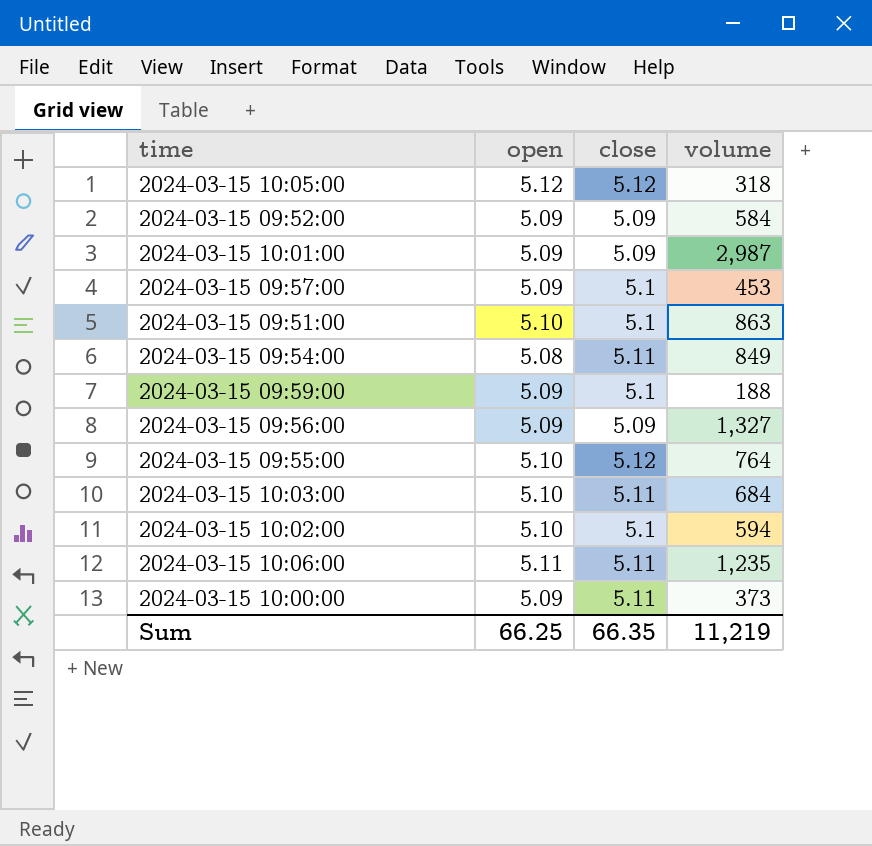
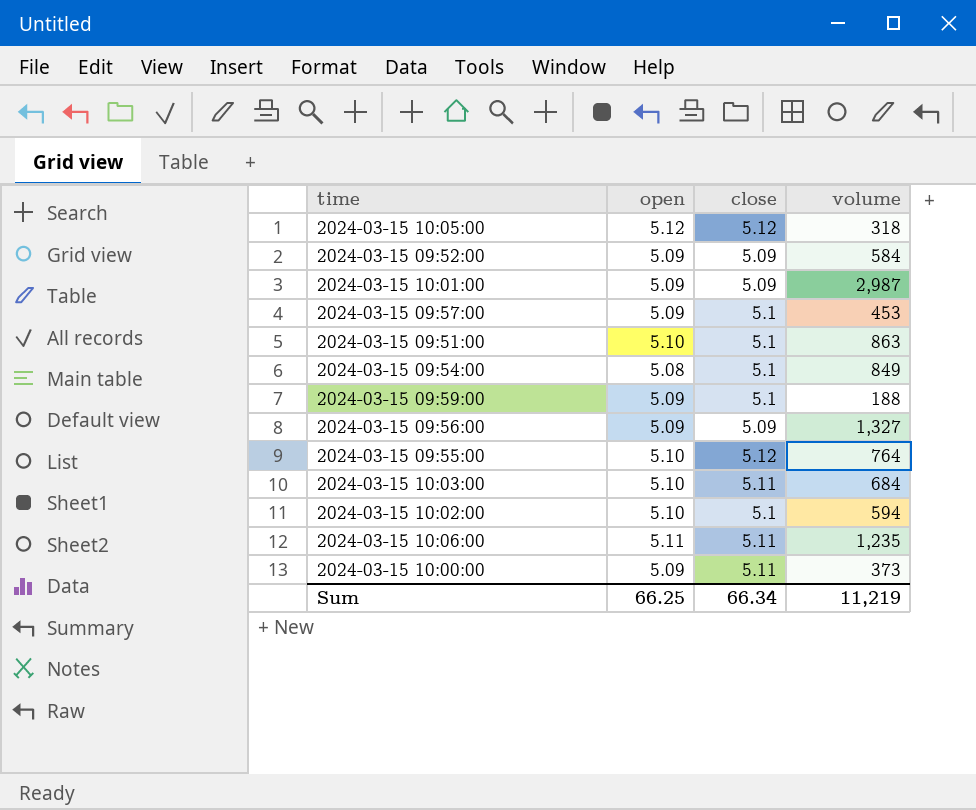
2024-03-15 09:54:00 | close: 5.11 -> 5.1
Sum | close: 66.35 -> 66.34

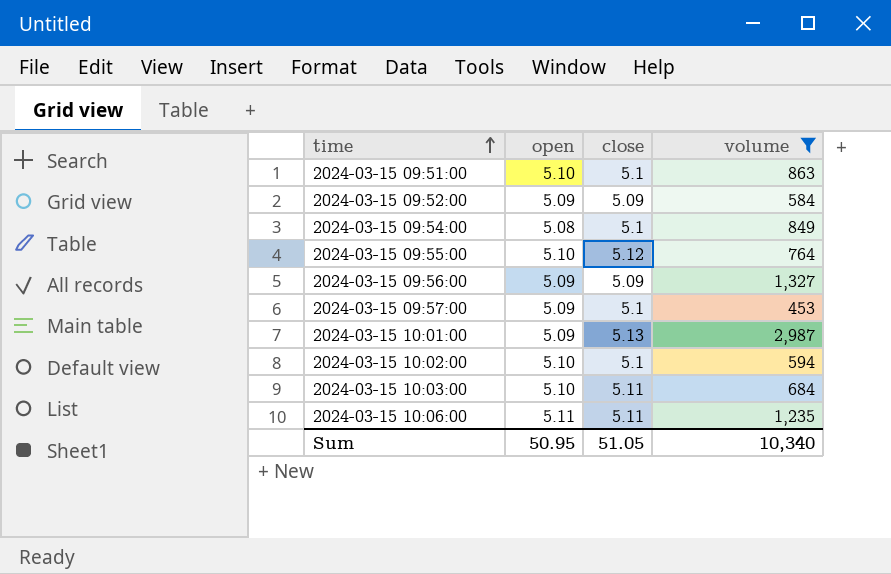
filter: none -> volume >= 453
row order: none -> time ascending
2024-03-15 10:01:00 | close: 5.09 -> 5.13
Sum | open: 66.25 -> 50.95
Sum | close: 66.34 -> 51.05
Sum | volume: 11,219 -> 10,340

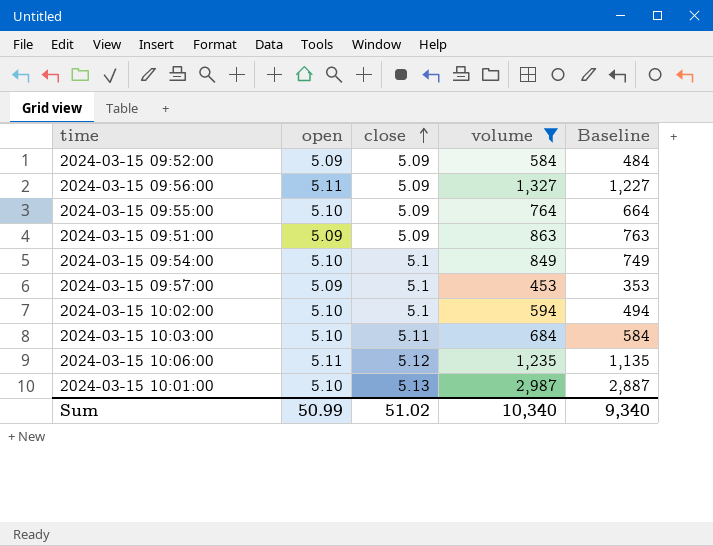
row order: time ascending -> close ascending
column Baseline | formula: none -> [volume] - 100
2024-03-15 09:56:00 | open: 5.09 -> 5.11
2024-03-15 09:55:00 | close: 5.12 -> 5.09
2024-03-15 09:51:00 | open: 5.10 -> 5.09
2024-03-15 09:51:00 | close: 5.1 -> 5.09
2024-03-15 09:54:00 | open: 5.08 -> 5.10
2024-03-15 10:06:00 | close: 5.11 -> 5.12
2024-03-15 10:01:00 | open: 5.09 -> 5.10
Sum | open: 50.95 -> 50.99
Sum | close: 51.05 -> 51.02

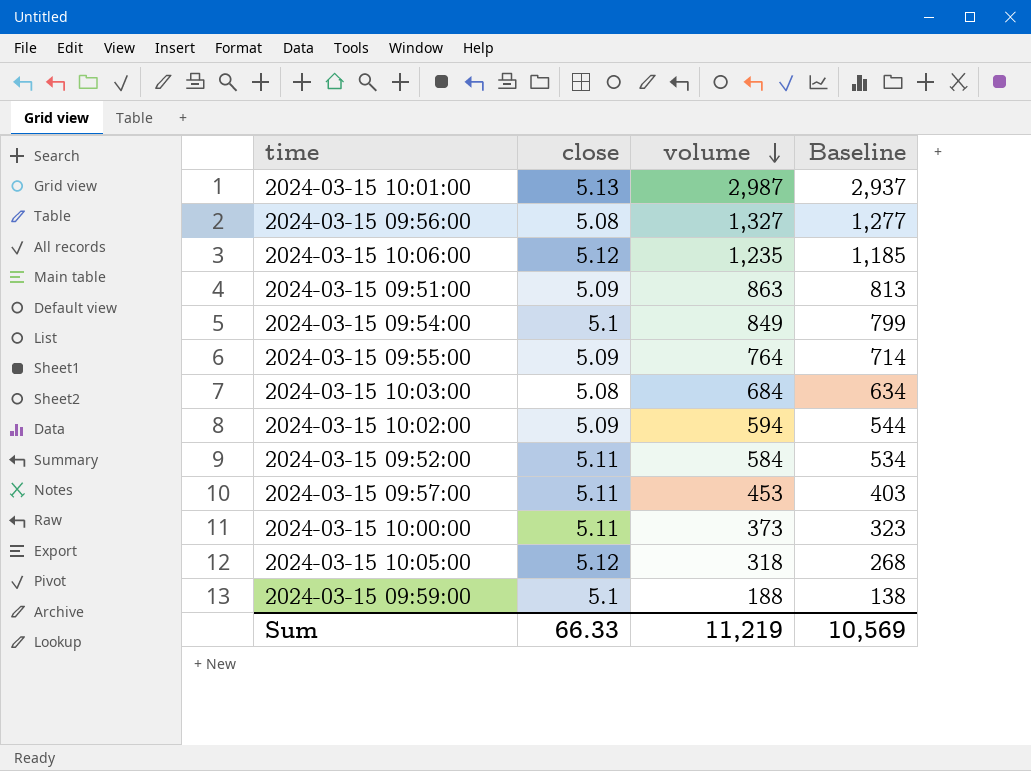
filter: volume >= 453 -> none
row order: close ascending -> volume descending
column open | position: 2 -> none
column Baseline | formula: [volume] - 100 -> [volume] - 50
2024-03-15 09:56:00 | close: 5.09 -> 5.08
2024-03-15 10:03:00 | close: 5.11 -> 5.08
2024-03-15 10:02:00 | close: 5.1 -> 5.09
2024-03-15 09:52:00 | close: 5.09 -> 5.11
2024-03-15 09:57:00 | close: 5.1 -> 5.11
Sum | close: 51.02 -> 66.33
Sum | volume: 10,340 -> 11,219
Sum | Baseline: 9,340 -> 10,569

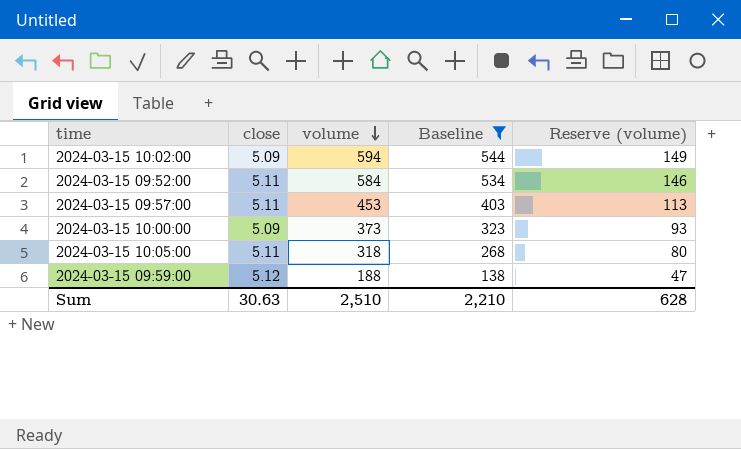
filter: none -> Baseline <= 544
column Reserve (volume) | formula: none -> [volume] * 0.25
2024-03-15 10:00:00 | close: 5.11 -> 5.09
2024-03-15 10:05:00 | close: 5.12 -> 5.11
2024-03-15 09:59:00 | close: 5.1 -> 5.12
Sum | close: 66.33 -> 30.63
Sum | volume: 11,219 -> 2,510
Sum | Baseline: 10,569 -> 2,210

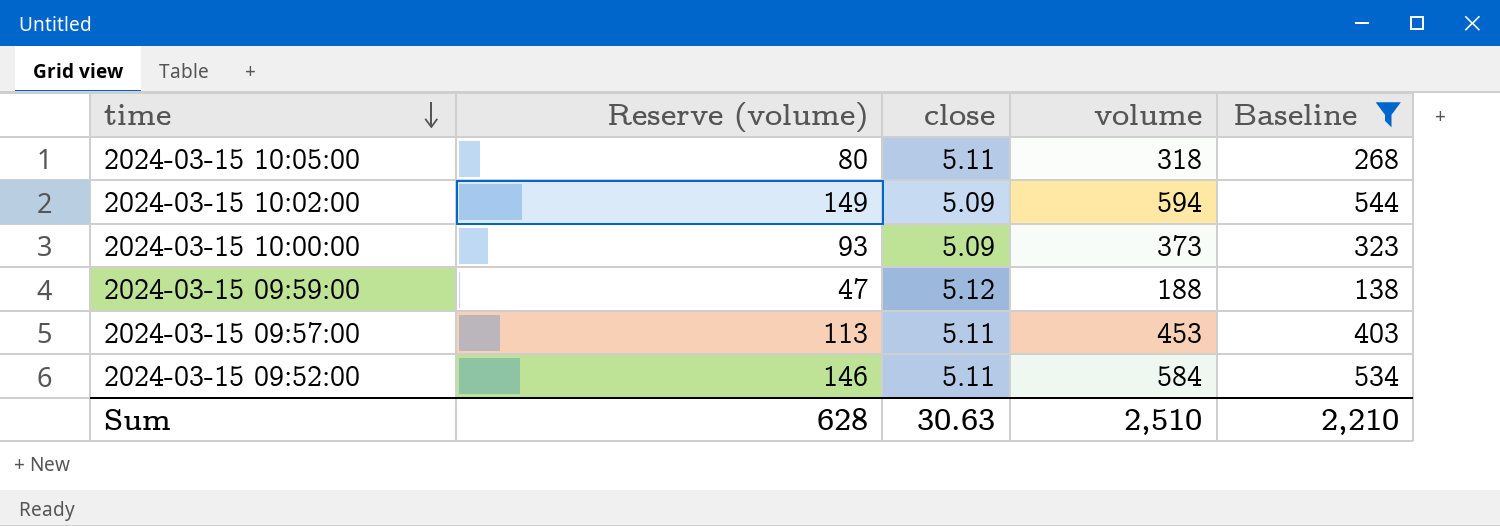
row order: volume descending -> time descending
column Reserve (volume) | position: 5 -> 2

